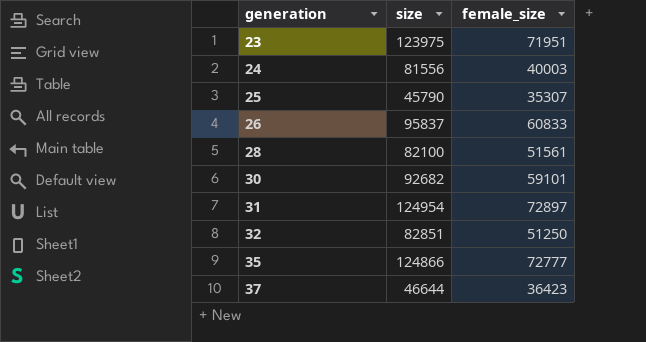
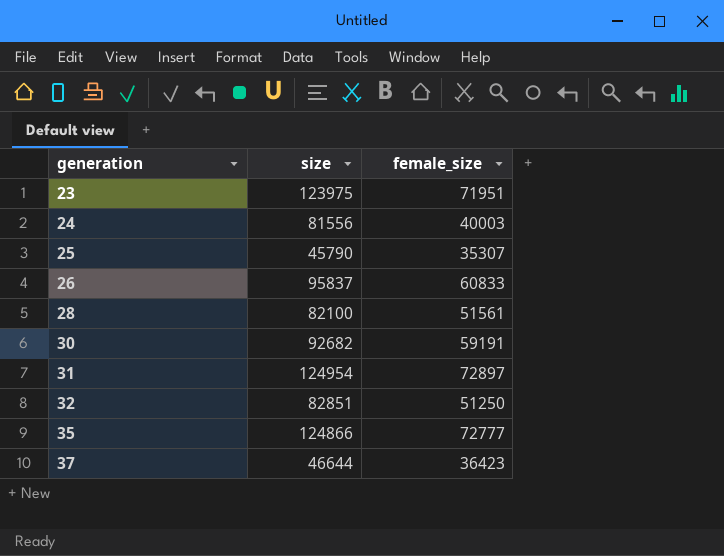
30 | female_size: 59101 -> 59191

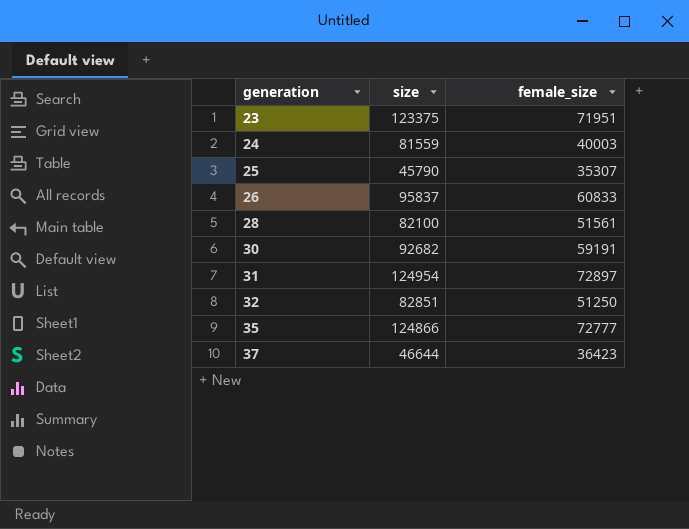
23 | size: 123975 -> 123375
24 | size: 81556 -> 81559

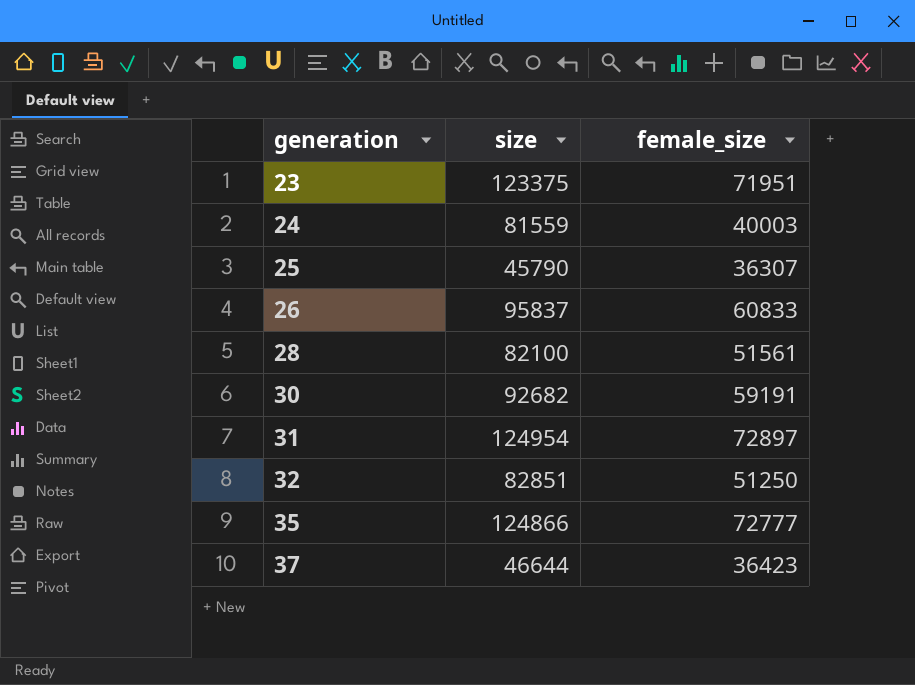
25 | female_size: 35307 -> 36307

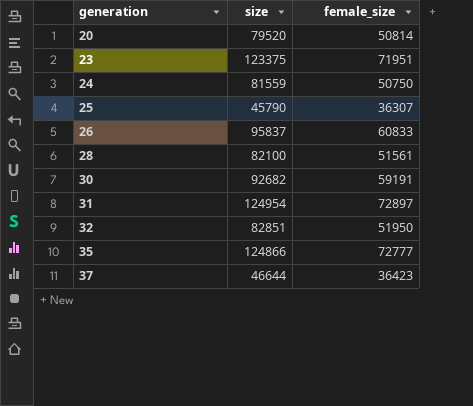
row 20: none -> 79520 | 50814
24 | female_size: 40003 -> 50750
32 | female_size: 51250 -> 51950

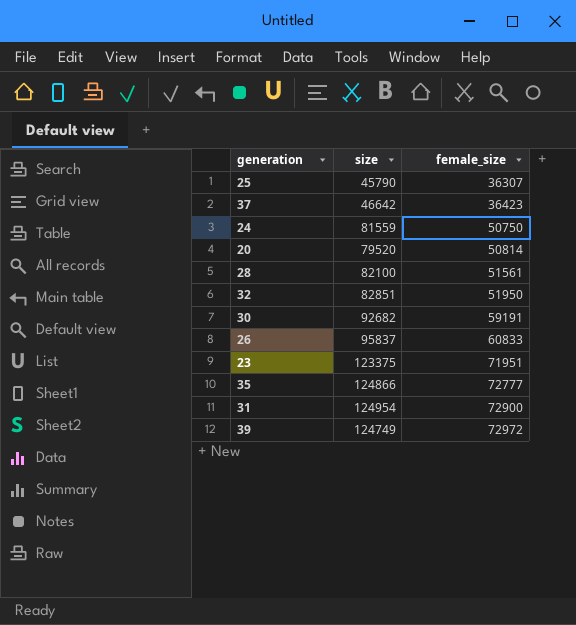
row order: generation ascending -> female_size ascending
37 | size: 46644 -> 46642
31 | female_size: 72897 -> 72900
row 39: none -> 124749 | 72972

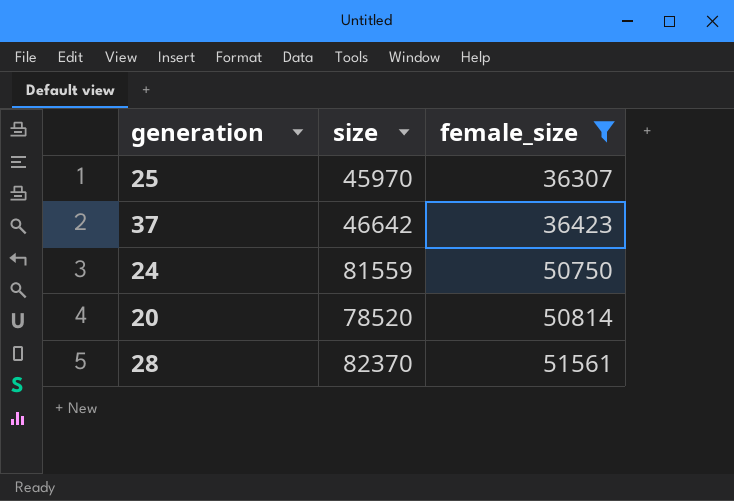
filter: none -> female_size <= 51561
25 | size: 45790 -> 45970
20 | size: 79520 -> 78520
28 | size: 82100 -> 82370

